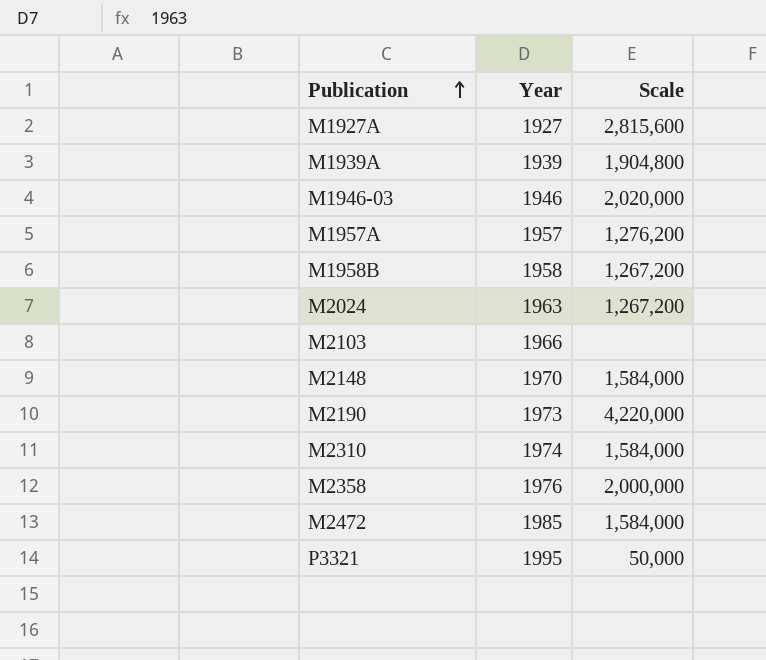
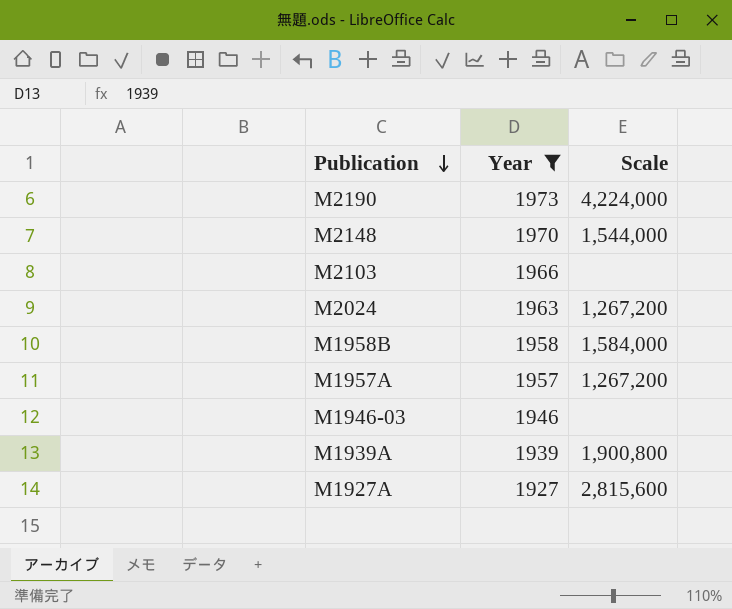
filter: none -> Year <= 1973
row order: Publication ascending -> Publication descending
M2190 | Scale: 4,220,000 -> 4,224,000
M2148 | Scale: 1,584,000 -> 1,544,000
M1958B | Scale: 1,267,200 -> 1,584,000
M1957A | Scale: 1,276,200 -> 1,267,200
M1946-03 | Scale: 2,020,000 -> none
M1939A | Scale: 1,904,800 -> 1,900,800

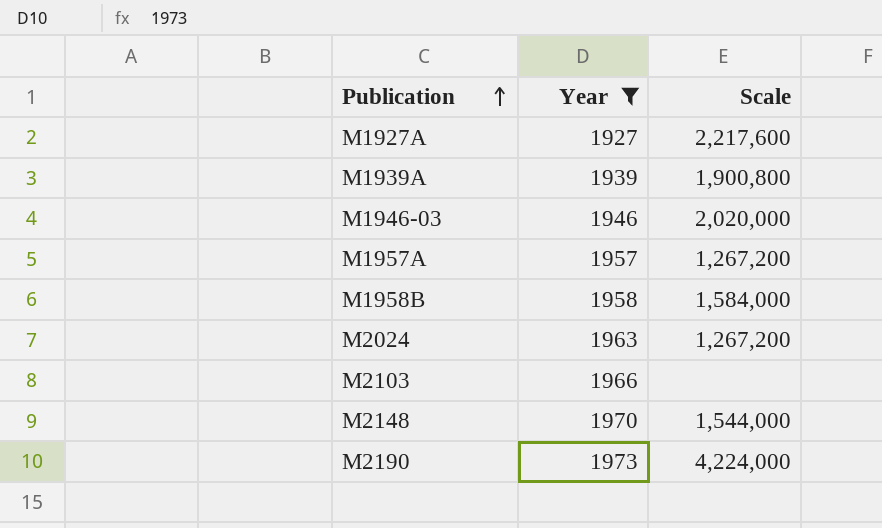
row order: Publication descending -> Publication ascending
M1927A | Scale: 2,815,600 -> 2,217,600
M1946-03 | Scale: none -> 2,020,000

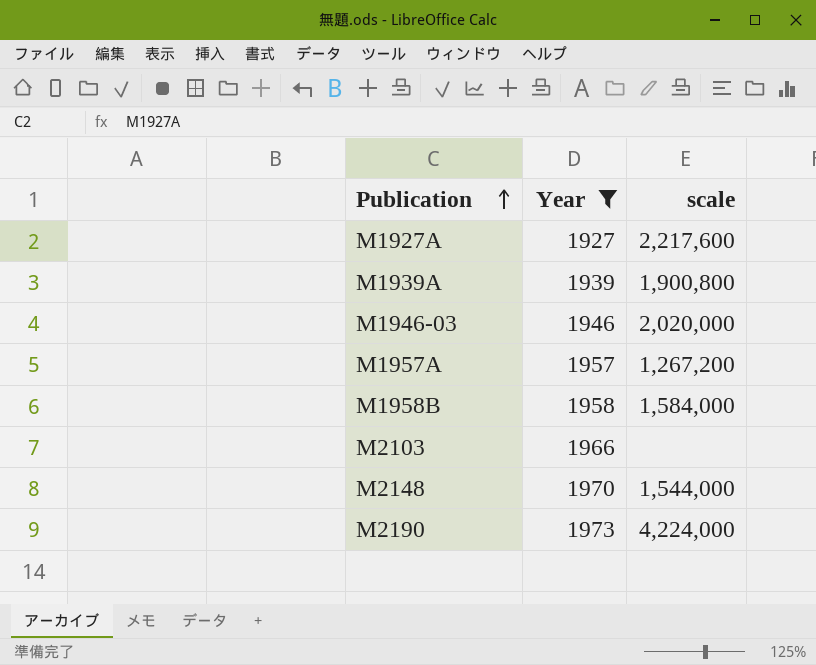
column name: Scale -> scale
row M2024: 1963 | 1,267,200 -> none

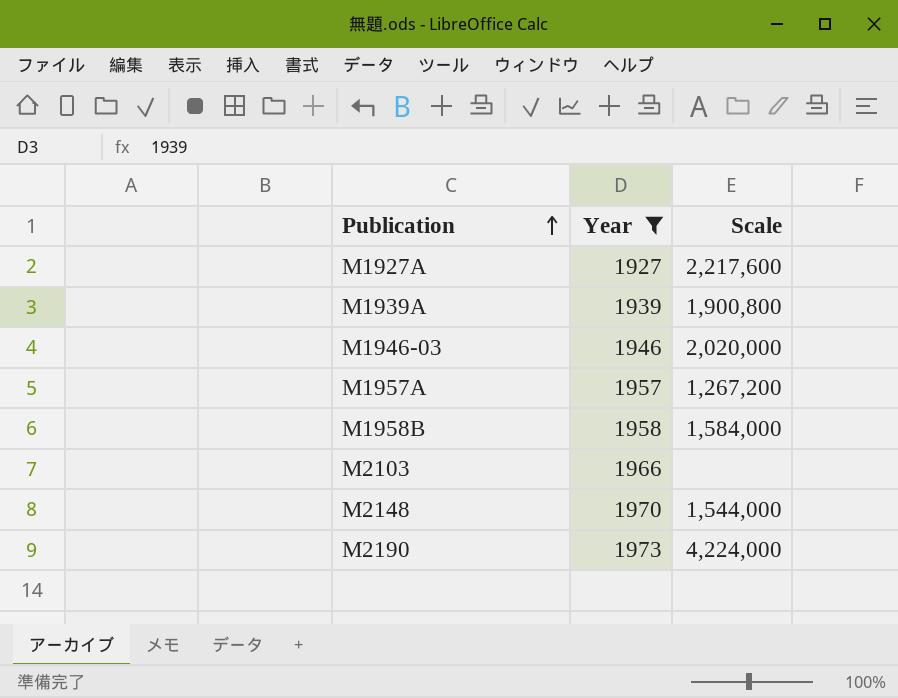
column name: scale -> Scale

